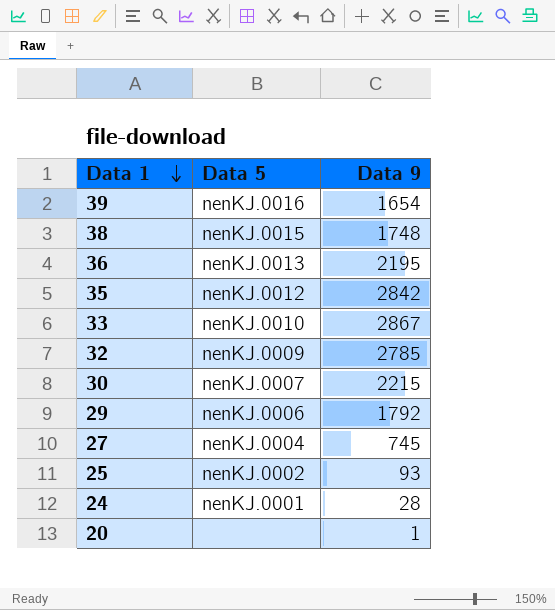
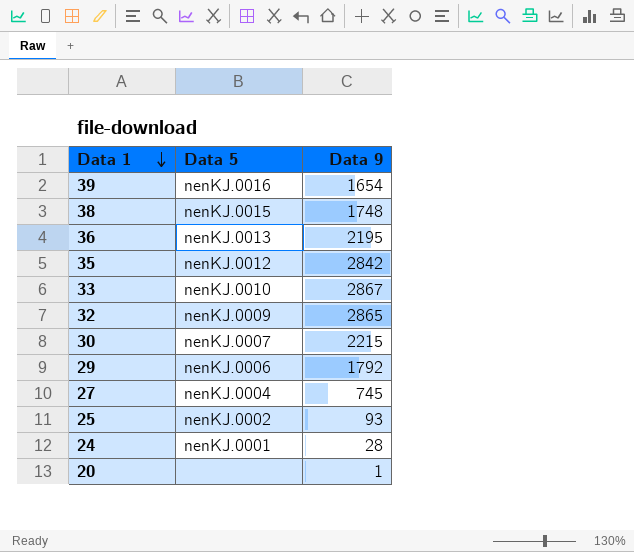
32 | Data 9: 2785 -> 2865

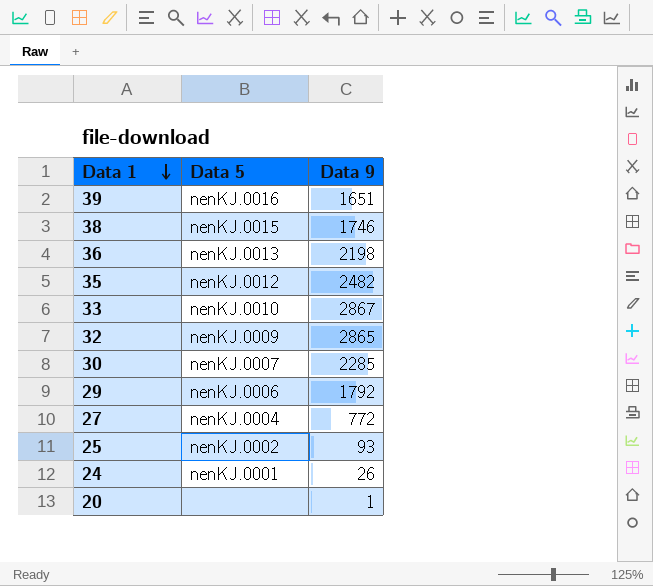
39 | Data 9: 1654 -> 1651
38 | Data 9: 1748 -> 1746
36 | Data 9: 2195 -> 2198
35 | Data 9: 2842 -> 2482
30 | Data 9: 2215 -> 2285
27 | Data 9: 745 -> 772
24 | Data 9: 28 -> 26

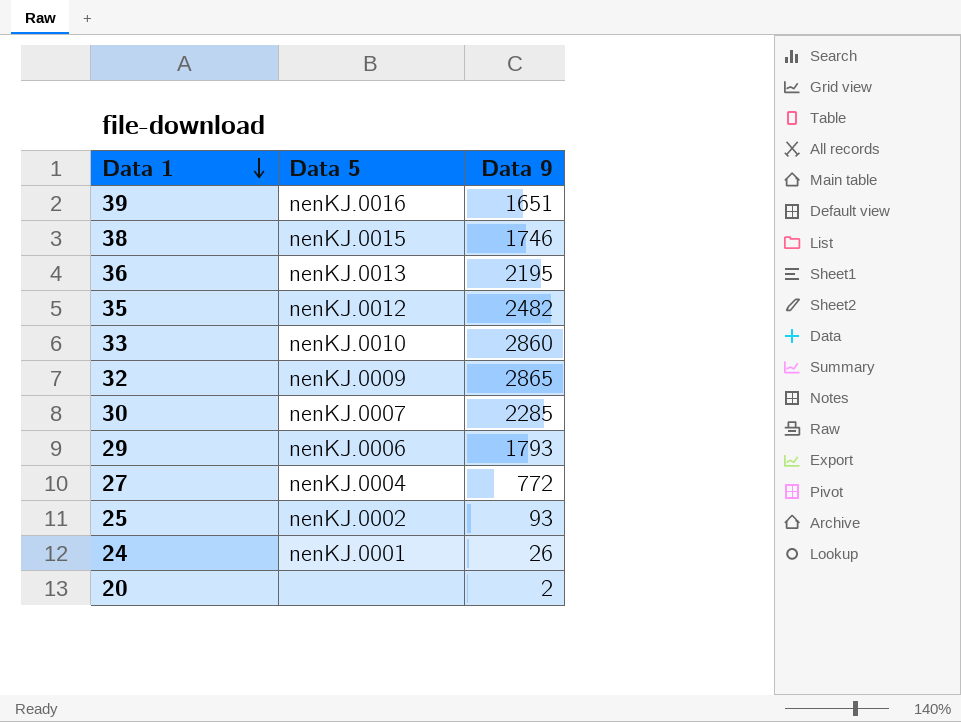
36 | Data 9: 2198 -> 2195
33 | Data 9: 2867 -> 2860
29 | Data 9: 1792 -> 1793
20 | Data 9: 1 -> 2

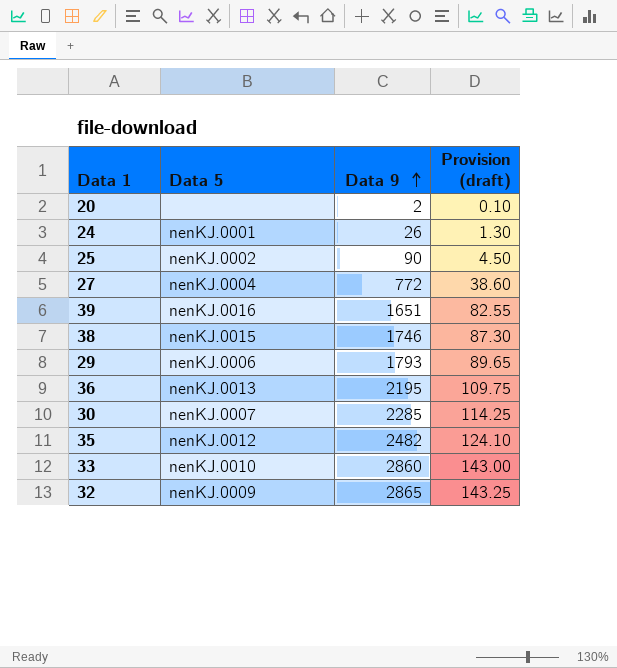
row order: Data 1 descending -> Data 9 ascending
column Provision (draft) | formula: none -> [Data 9] * 0.05
25 | Data 9: 93 -> 90

